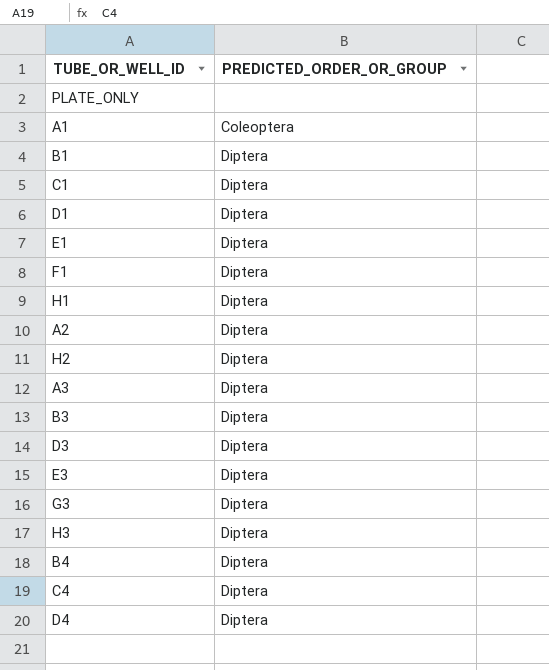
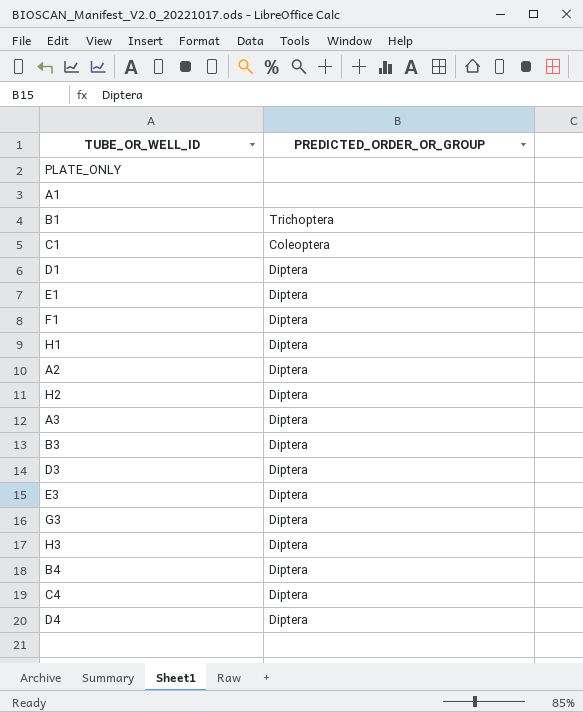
A1 | PREDICTED_ORDER_OR_GROUP: Coleoptera -> none
B1 | PREDICTED_ORDER_OR_GROUP: Diptera -> Trichoptera
C1 | PREDICTED_ORDER_OR_GROUP: Diptera -> Coleoptera

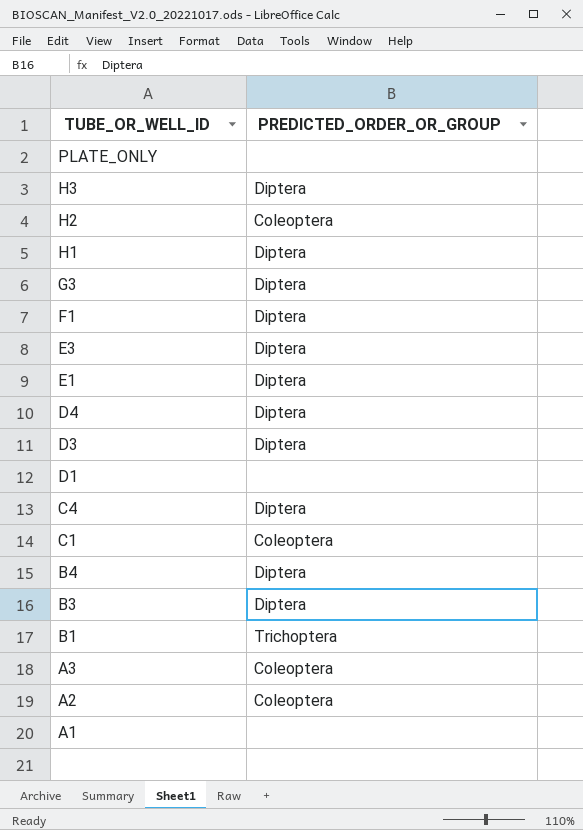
row order: none -> TUBE_OR_WELL_ID descending
H2 | PREDICTED_ORDER_OR_GROUP: Diptera -> Coleoptera
D1 | PREDICTED_ORDER_OR_GROUP: Diptera -> none
A3 | PREDICTED_ORDER_OR_GROUP: Diptera -> Coleoptera
A2 | PREDICTED_ORDER_OR_GROUP: Diptera -> Coleoptera

